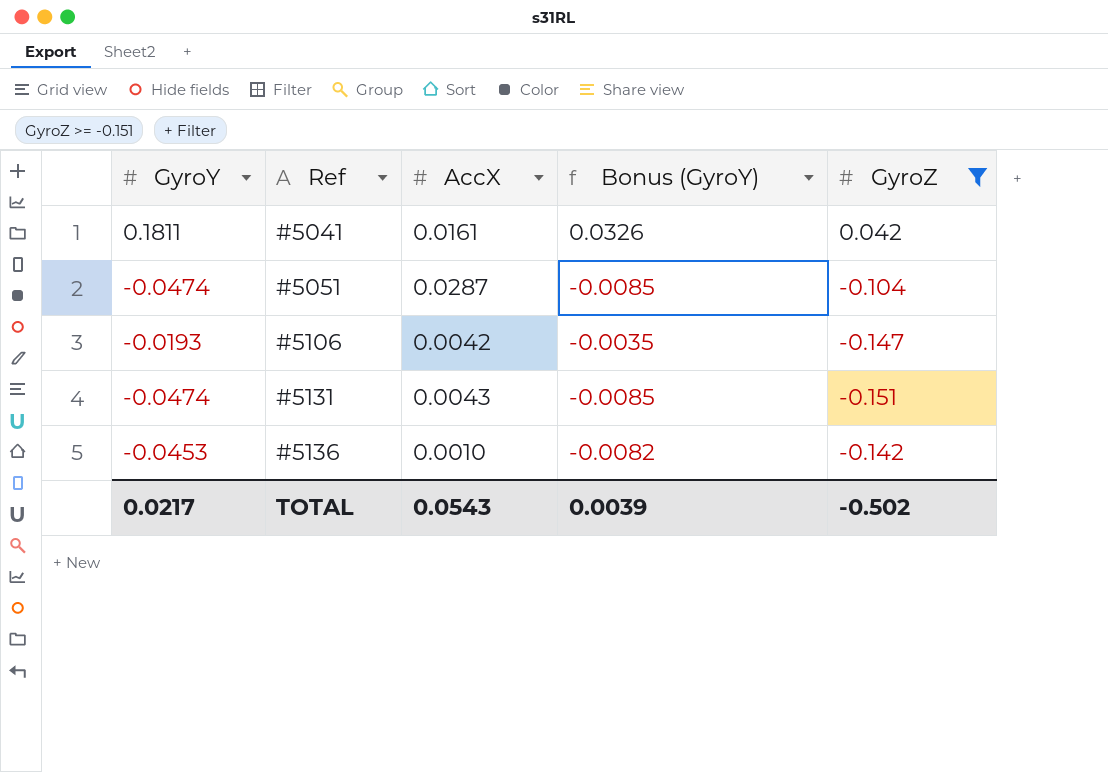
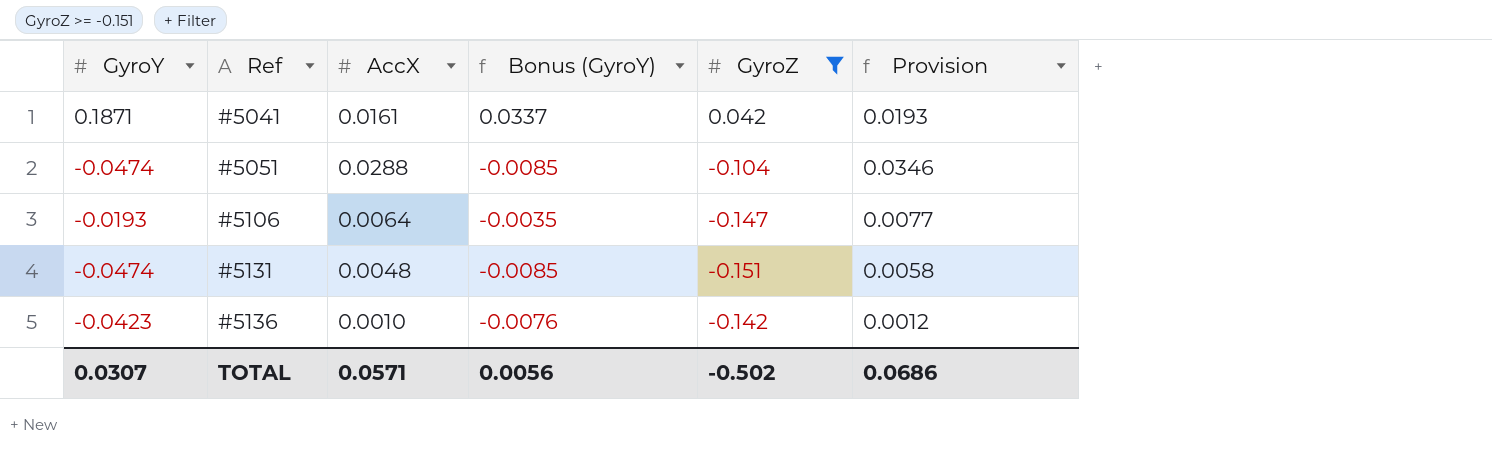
column Provision | formula: none -> [AccX] * 1.2
#5041 | GyroY: 0.1811 -> 0.1871
#5041 | Bonus (GyroY): 0.0326 -> 0.0337
#5051 | AccX: 0.0287 -> 0.0288
#5106 | AccX: 0.0042 -> 0.0064
#5131 | AccX: 0.0043 -> 0.0048
#5136 | GyroY: -0.0453 -> -0.0423
#5136 | Bonus (GyroY): -0.0082 -> -0.0076
TOTAL | GyroY: 0.0217 -> 0.0307
TOTAL | AccX: 0.0543 -> 0.0571
TOTAL | Bonus (GyroY): 0.0039 -> 0.0056

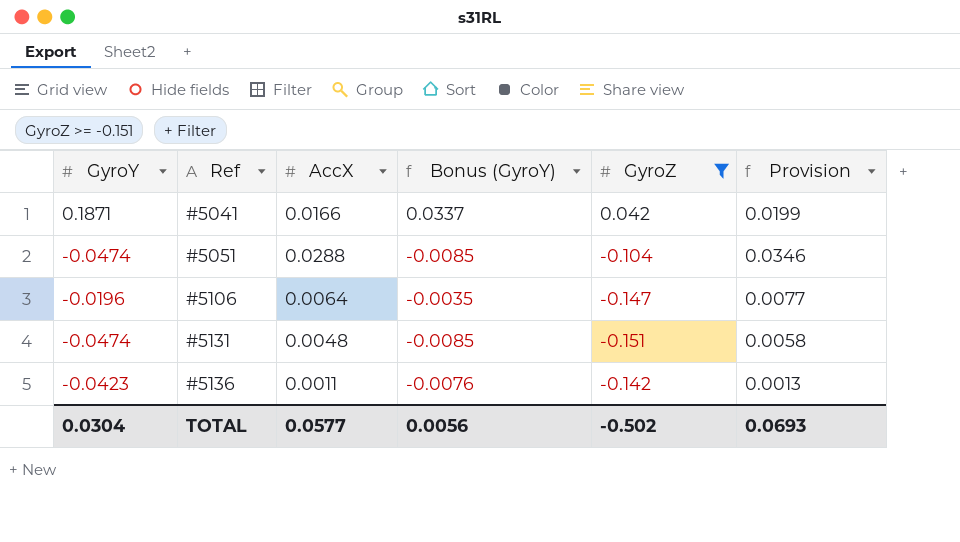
#5041 | AccX: 0.0161 -> 0.0166
#5041 | Provision: 0.0193 -> 0.0199
#5106 | GyroY: -0.0193 -> -0.0196
#5136 | AccX: 0.0010 -> 0.0011
#5136 | Provision: 0.0012 -> 0.0013
TOTAL | GyroY: 0.0307 -> 0.0304
TOTAL | AccX: 0.0571 -> 0.0577
TOTAL | Provision: 0.0686 -> 0.0693

